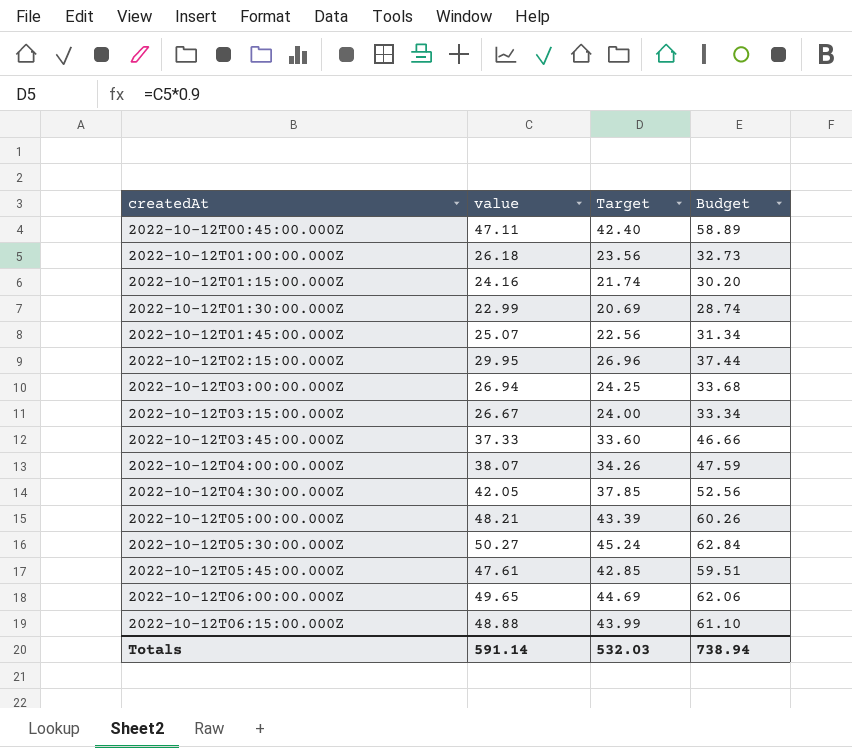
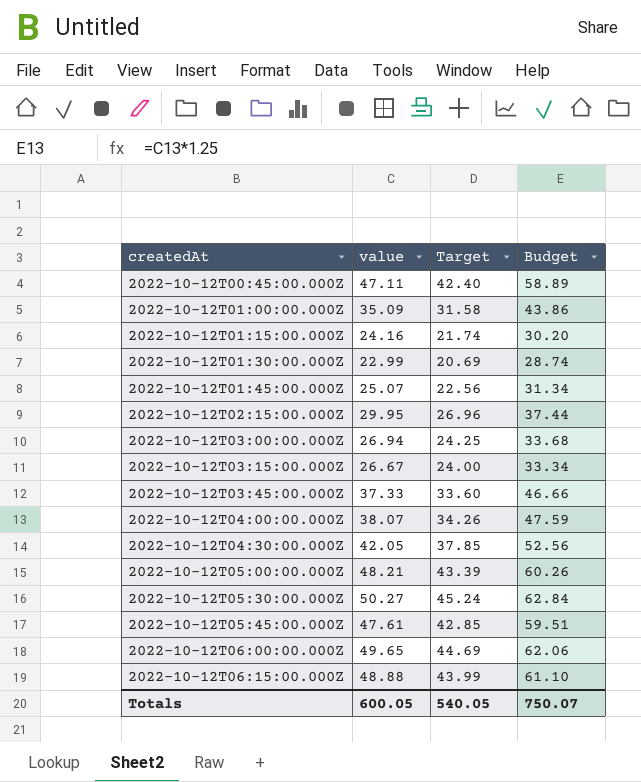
2022-10-12T01:00:00.000Z | value: 26.18 -> 35.09
2022-10-12T01:00:00.000Z | Target: 23.56 -> 31.58
2022-10-12T01:00:00.000Z | Budget: 32.73 -> 43.86
Totals | value: 591.14 -> 600.05
Totals | Target: 532.03 -> 540.05
Totals | Budget: 738.94 -> 750.07

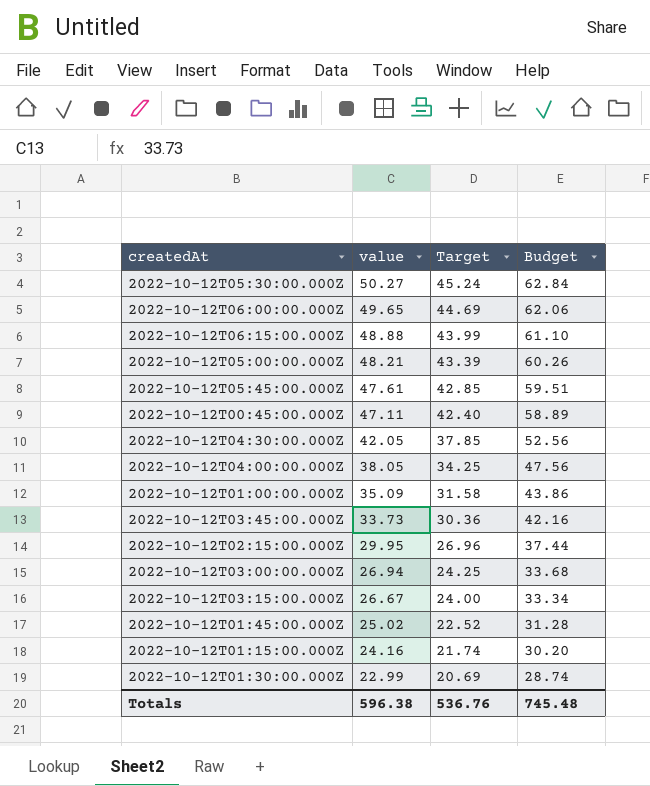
row order: createdAt ascending -> value descending
2022-10-12T04:00:00.000Z | value: 38.07 -> 38.05
2022-10-12T04:00:00.000Z | Target: 34.26 -> 34.25
2022-10-12T04:00:00.000Z | Budget: 47.59 -> 47.56
2022-10-12T03:45:00.000Z | value: 37.33 -> 33.73
2022-10-12T03:45:00.000Z | Target: 33.60 -> 30.36
2022-10-12T03:45:00.000Z | Budget: 46.66 -> 42.16
2022-10-12T01:45:00.000Z | value: 25.07 -> 25.02
2022-10-12T01:45:00.000Z | Target: 22.56 -> 22.52
2022-10-12T01:45:00.000Z | Budget: 31.34 -> 31.28
Totals | value: 600.05 -> 596.38
Totals | Target: 540.05 -> 536.76
Totals | Budget: 750.07 -> 745.48

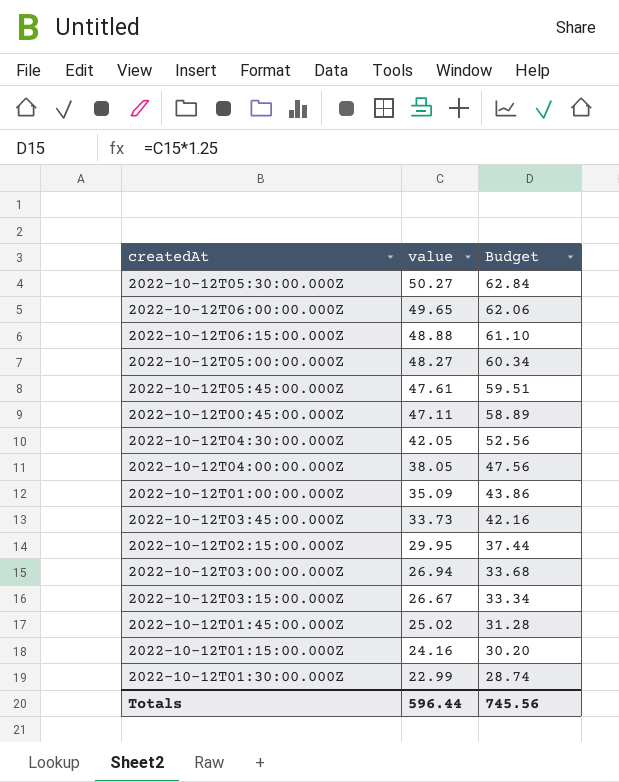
column Target | formula: [value] * 0.9 -> none
2022-10-12T05:00:00.000Z | value: 48.21 -> 48.27
2022-10-12T05:00:00.000Z | Budget: 60.26 -> 60.34
Totals | value: 596.38 -> 596.44
Totals | Budget: 745.48 -> 745.56

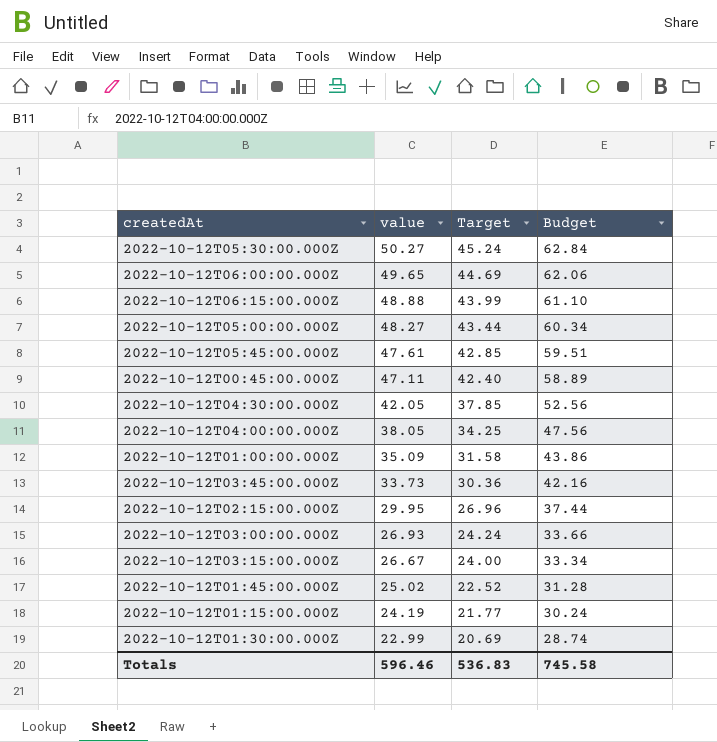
column Target | formula: none -> [value] * 0.9
2022-10-12T03:00:00.000Z | value: 26.94 -> 26.93
2022-10-12T03:00:00.000Z | Budget: 33.68 -> 33.66
2022-10-12T01:15:00.000Z | value: 24.16 -> 24.19
2022-10-12T01:15:00.000Z | Budget: 30.20 -> 30.24
Totals | value: 596.44 -> 596.46
Totals | Budget: 745.56 -> 745.58

